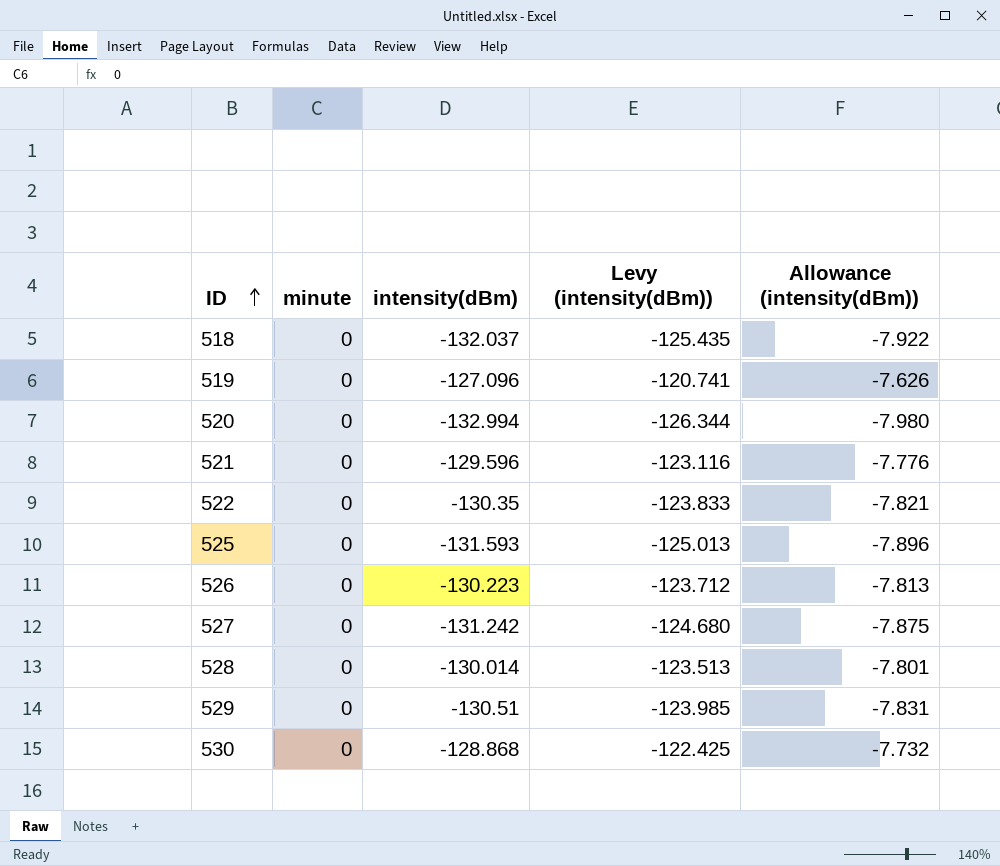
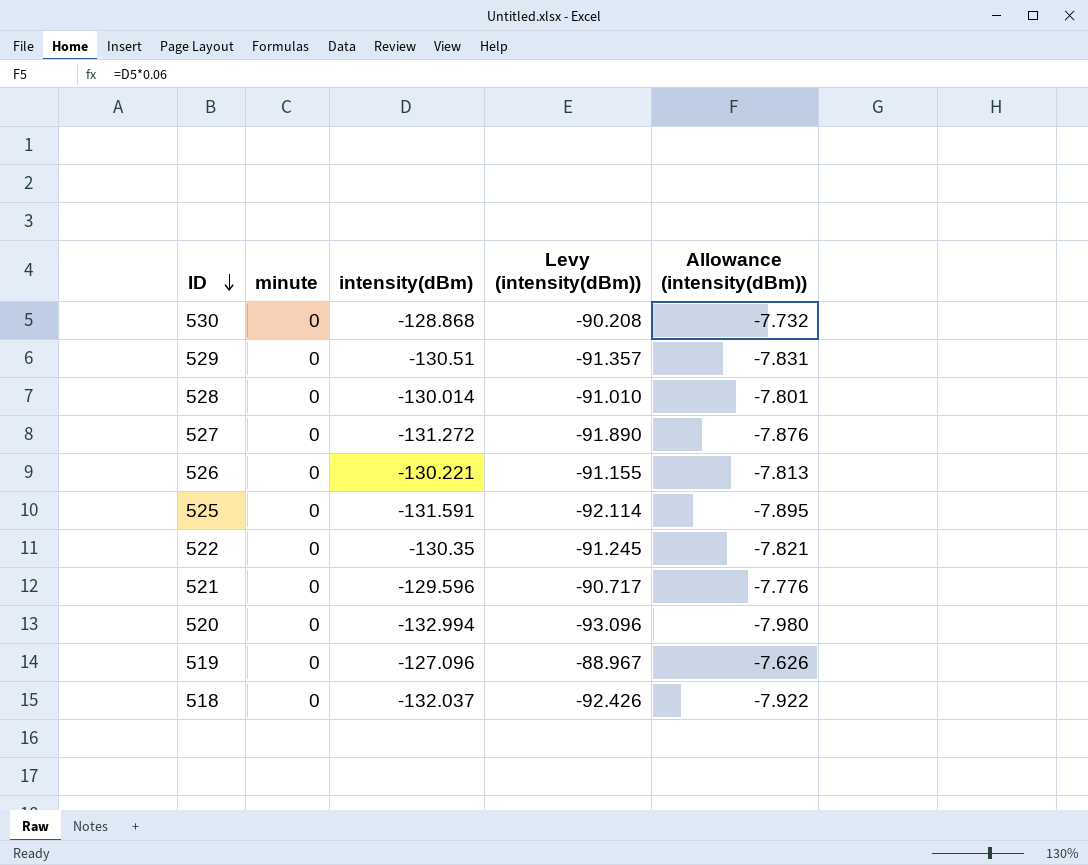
row order: ID ascending -> ID descending
column Levy (intensity(dBm)) | formula: [intensity(dBm)] * 0.95 -> [intensity(dBm)] * 0.7
527 | intensity(dBm): -131.242 -> -131.272
527 | Allowance (intensity(dBm)): -7.875 -> -7.876
526 | intensity(dBm): -130.223 -> -130.221
525 | intensity(dBm): -131.593 -> -131.591
525 | Allowance (intensity(dBm)): -7.896 -> -7.895

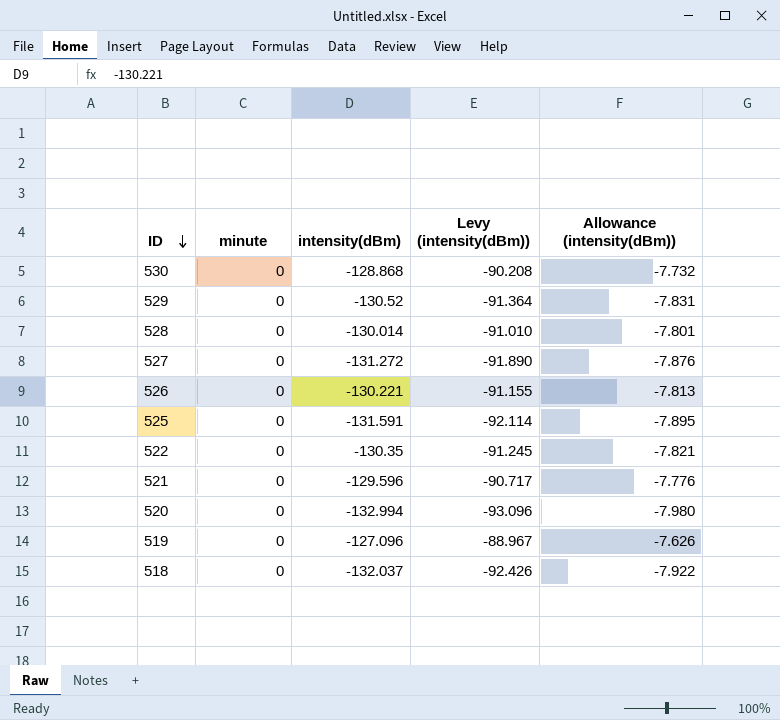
529 | intensity(dBm): -130.51 -> -130.52
529 | Levy (intensity(dBm)): -91.357 -> -91.364

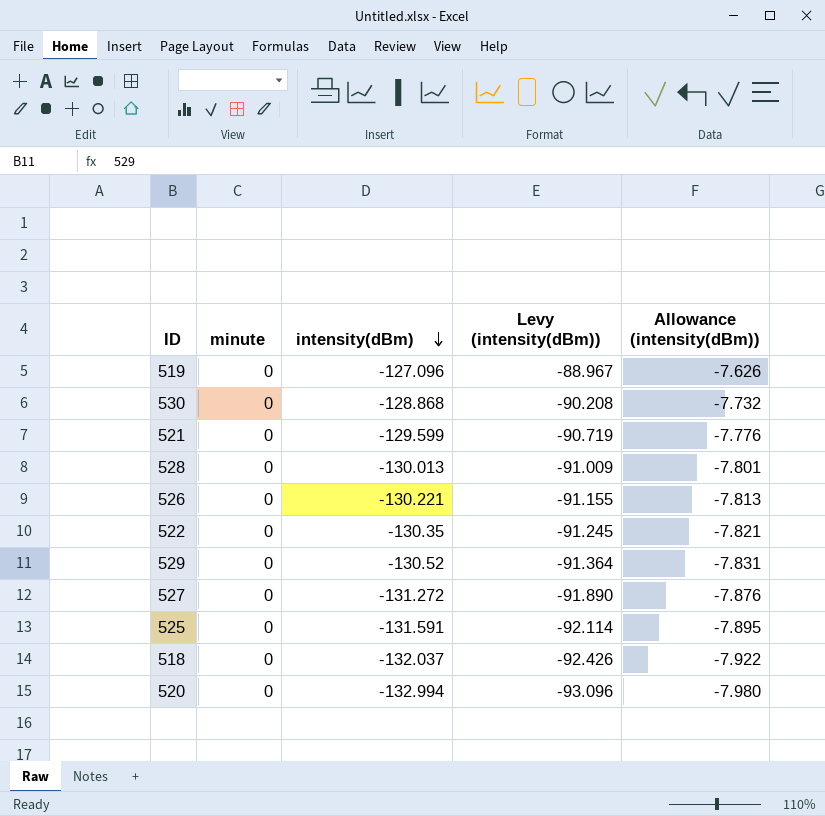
row order: ID descending -> intensity(dBm) descending
521 | intensity(dBm): -129.596 -> -129.599
521 | Levy (intensity(dBm)): -90.717 -> -90.719
528 | intensity(dBm): -130.014 -> -130.013
528 | Levy (intensity(dBm)): -91.010 -> -91.009

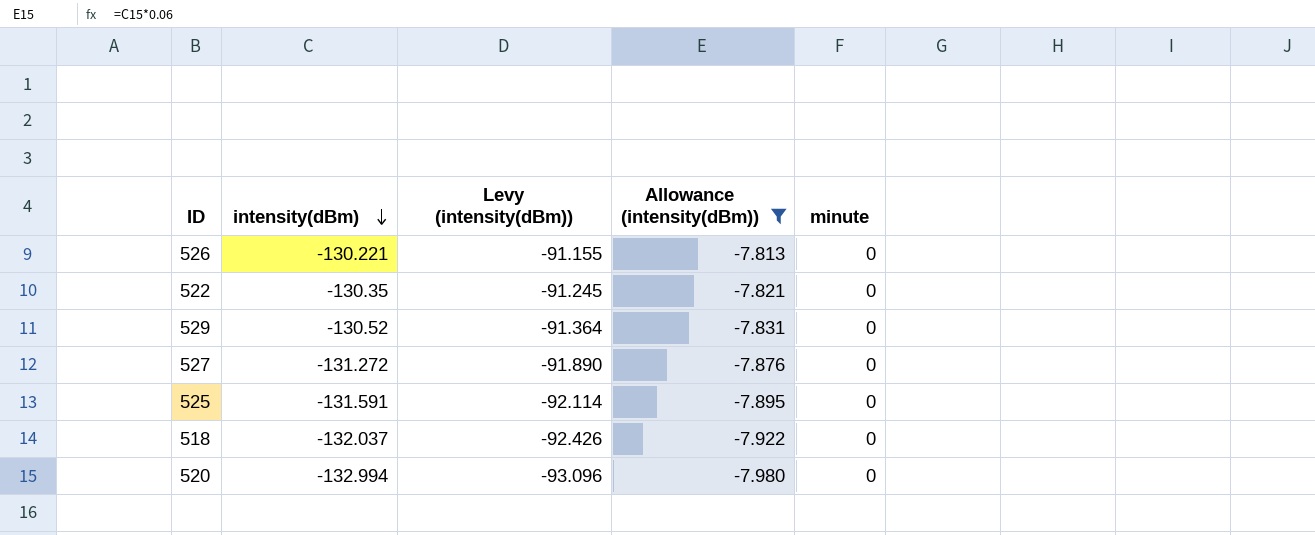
filter: none -> Allowance (intensity(dBm)) <= -7.813
column minute | position: 2 -> 5

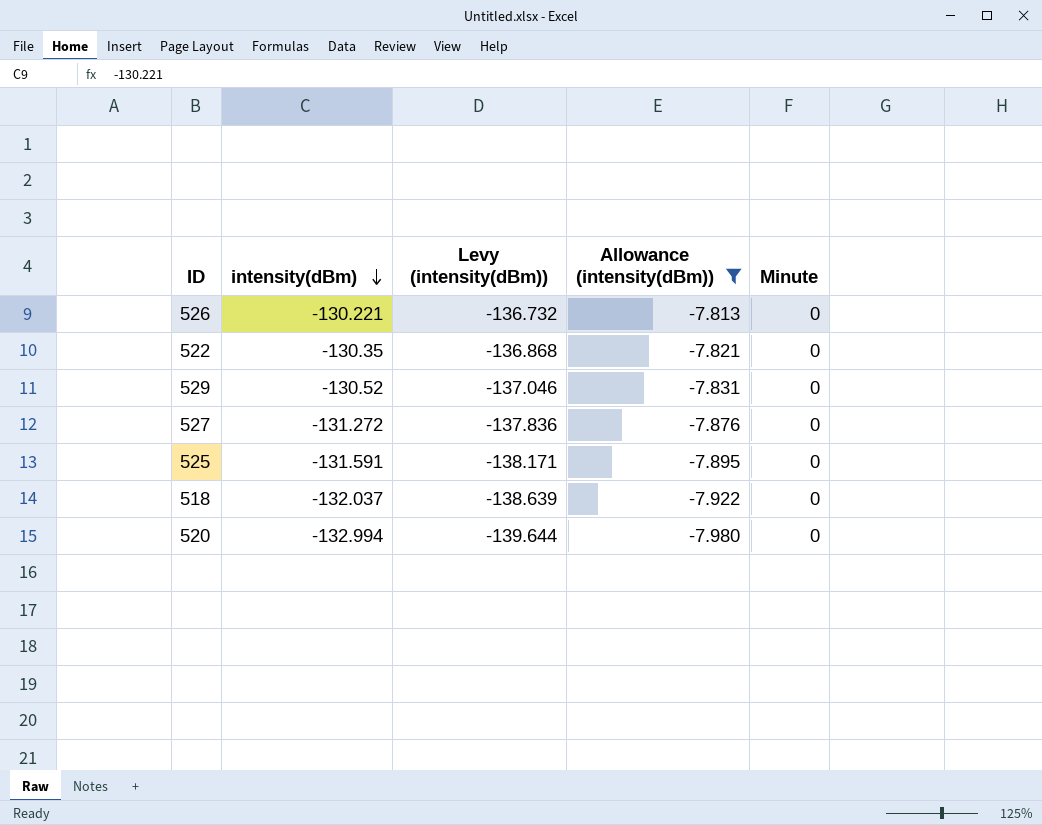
column Levy (intensity(dBm)) | formula: [intensity(dBm)] * 0.7 -> [intensity(dBm)] * 1.05
column name: minute -> Minute

